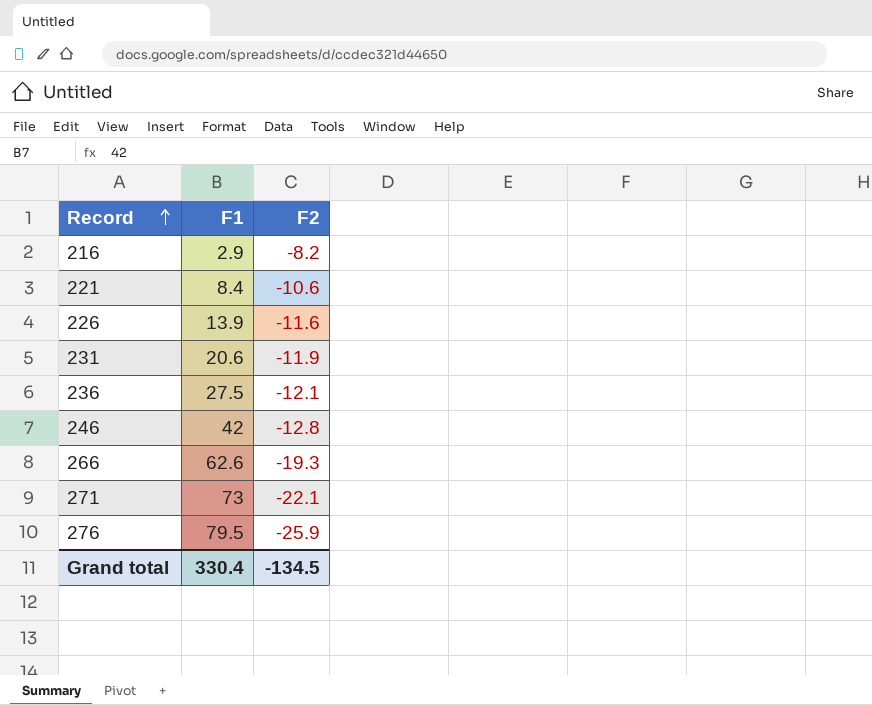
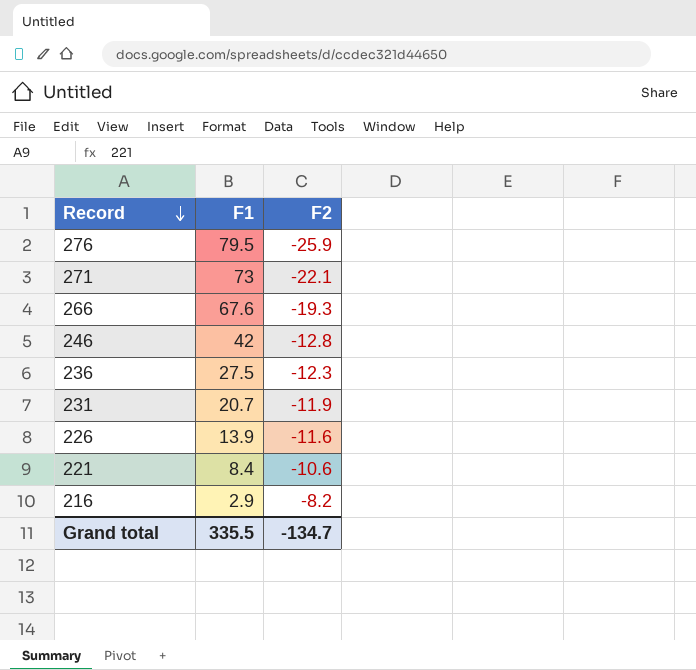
row order: Record ascending -> Record descending
266 | F1: 62.6 -> 67.6
236 | F2: -12.1 -> -12.3
231 | F1: 20.6 -> 20.7
Grand total | F1: 330.4 -> 335.5
Grand total | F2: -134.5 -> -134.7

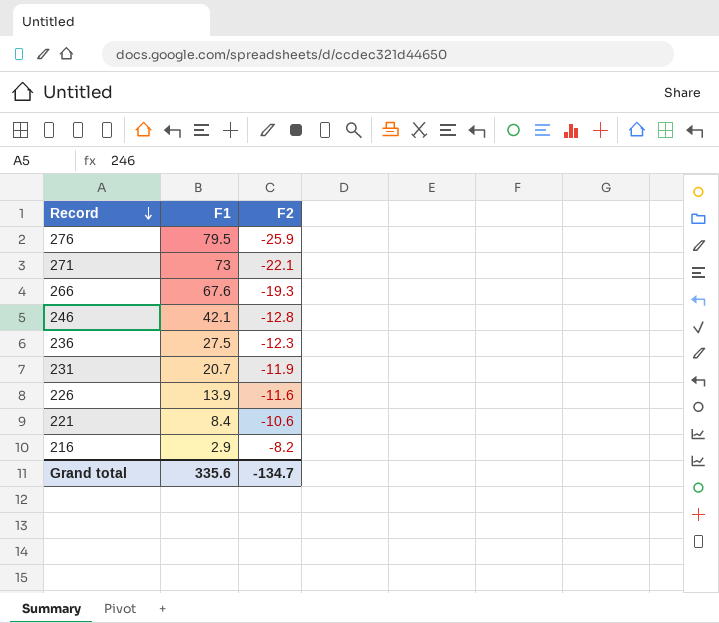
246 | F1: 42 -> 42.1
Grand total | F1: 335.5 -> 335.6

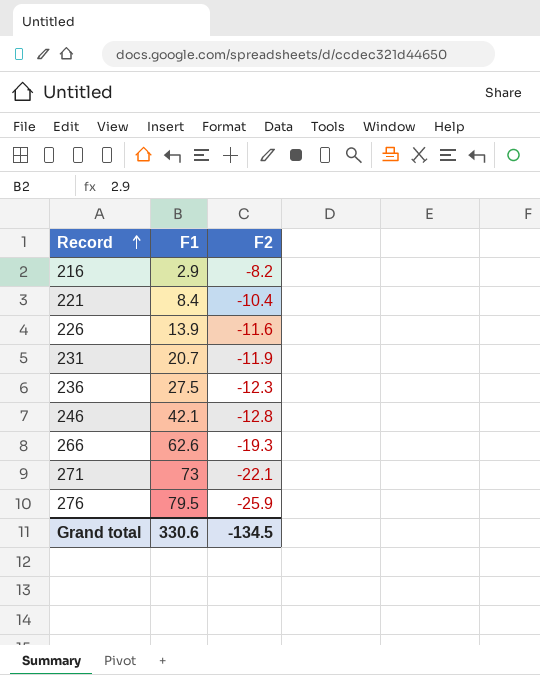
row order: Record descending -> Record ascending
221 | F2: -10.6 -> -10.4
266 | F1: 67.6 -> 62.6
Grand total | F1: 335.6 -> 330.6
Grand total | F2: -134.7 -> -134.5

